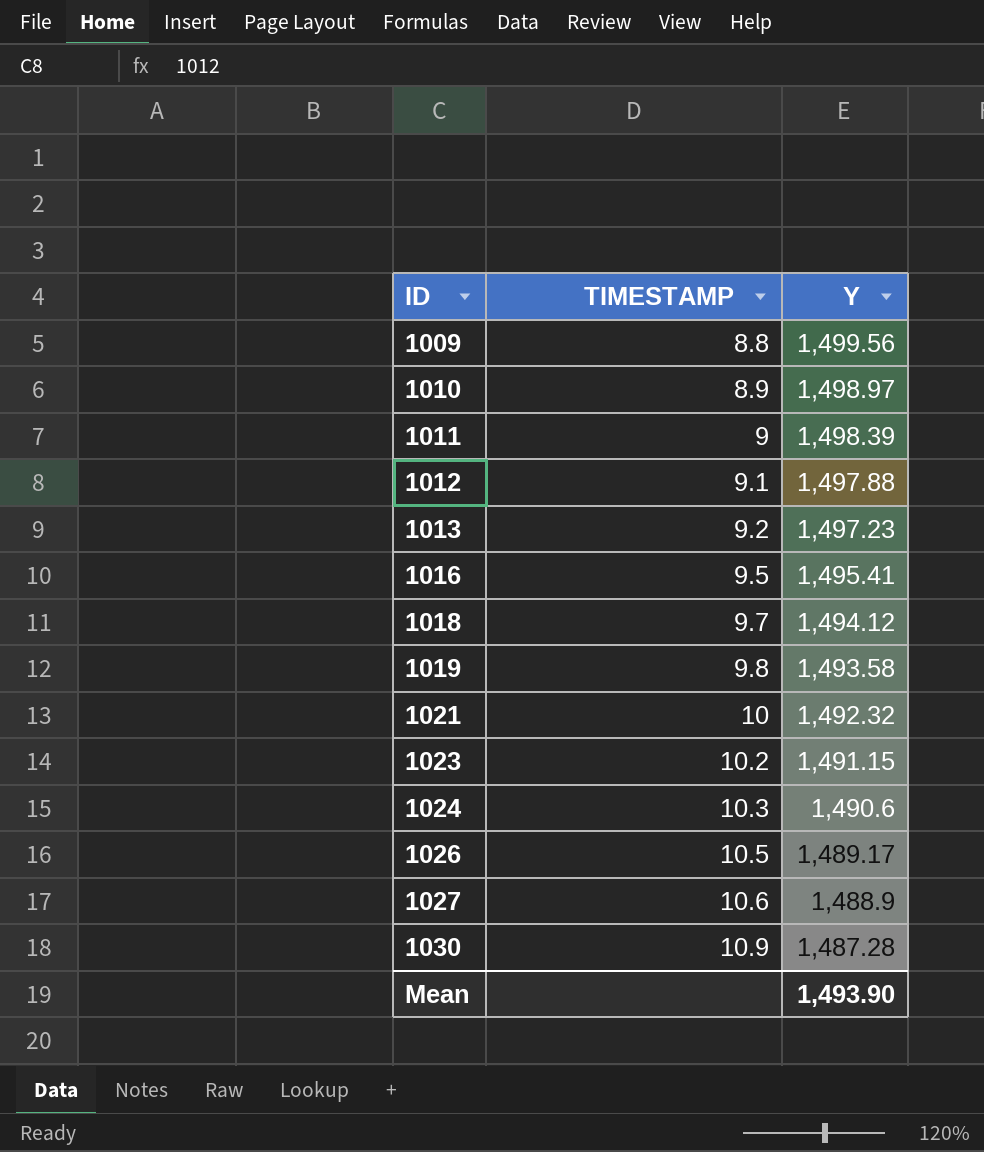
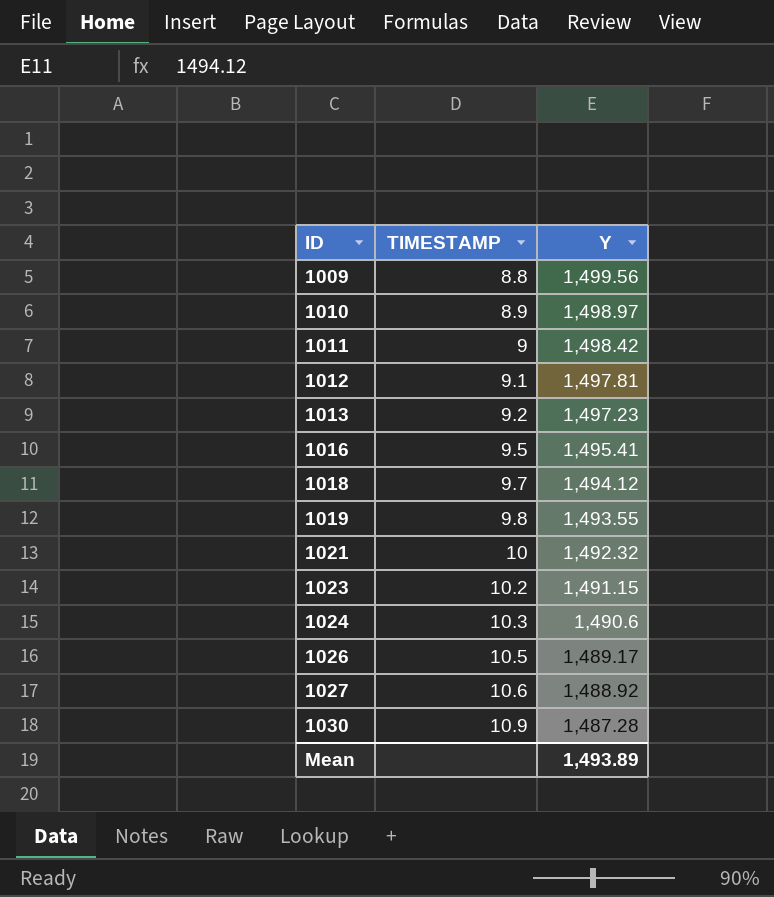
1011 | Y: 1,498.39 -> 1,498.42
1012 | Y: 1,497.88 -> 1,497.81
1019 | Y: 1,493.58 -> 1,493.55
1027 | Y: 1,488.9 -> 1,488.92
Mean | Y: 1,493.90 -> 1,493.89

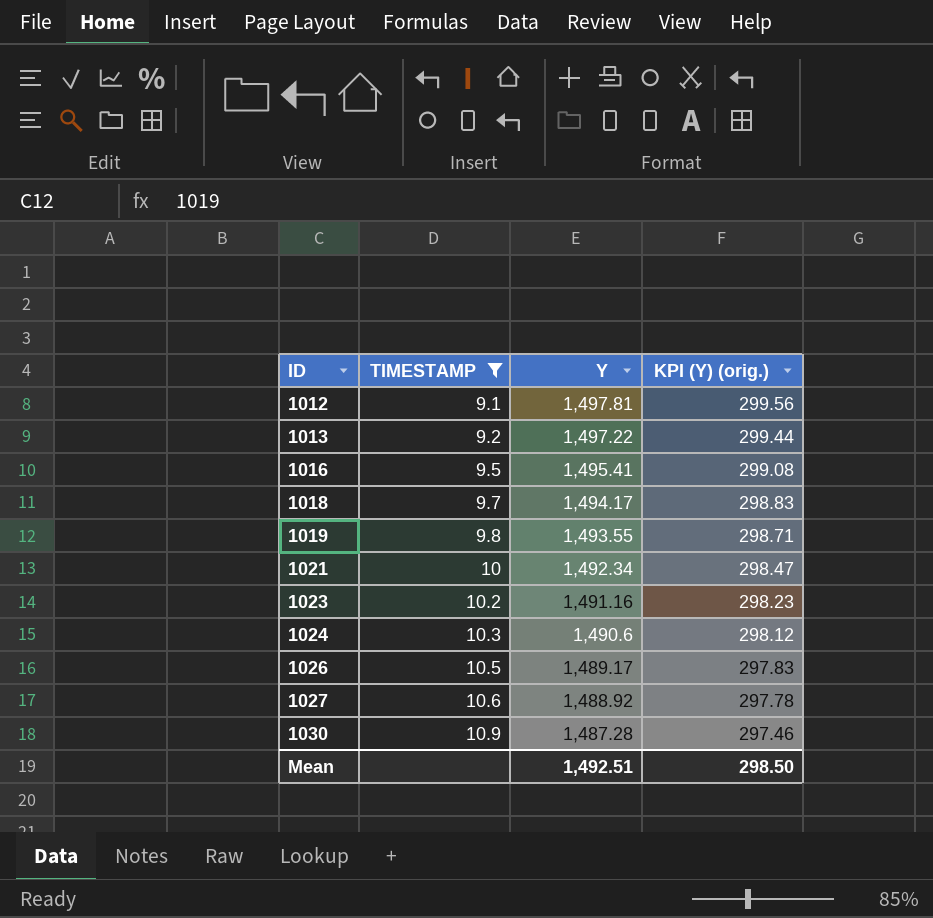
filter: none -> TIMESTAMP >= 9.1
column KPI (Y) (orig.) | formula: none -> [Y] * 0.2
1013 | Y: 1,497.23 -> 1,497.22
1018 | Y: 1,494.12 -> 1,494.17
1021 | Y: 1,492.32 -> 1,492.34
1023 | Y: 1,491.15 -> 1,491.16
Mean | Y: 1,493.89 -> 1,492.51

